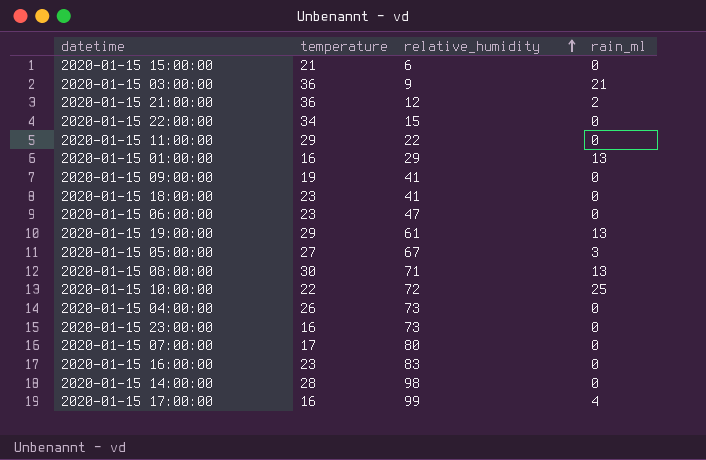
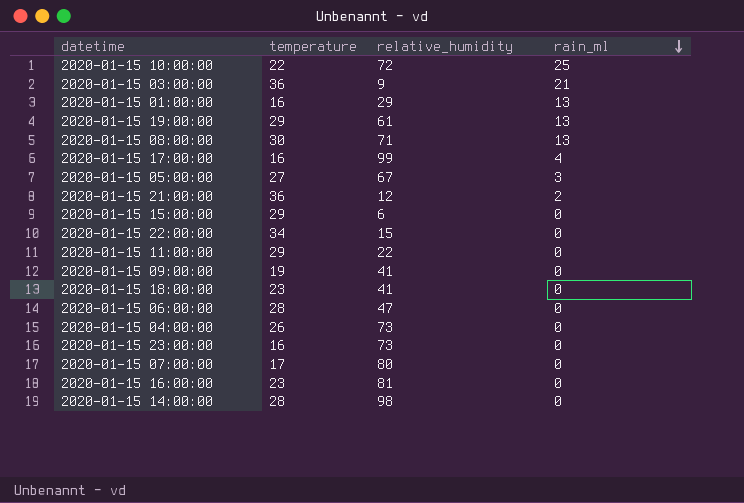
row order: relative_humidity ascending -> rain_ml descending
2020-01-15 15:00:00 | temperature: 21 -> 29
2020-01-15 06:00:00 | temperature: 23 -> 28
2020-01-15 16:00:00 | relative_humidity: 83 -> 81

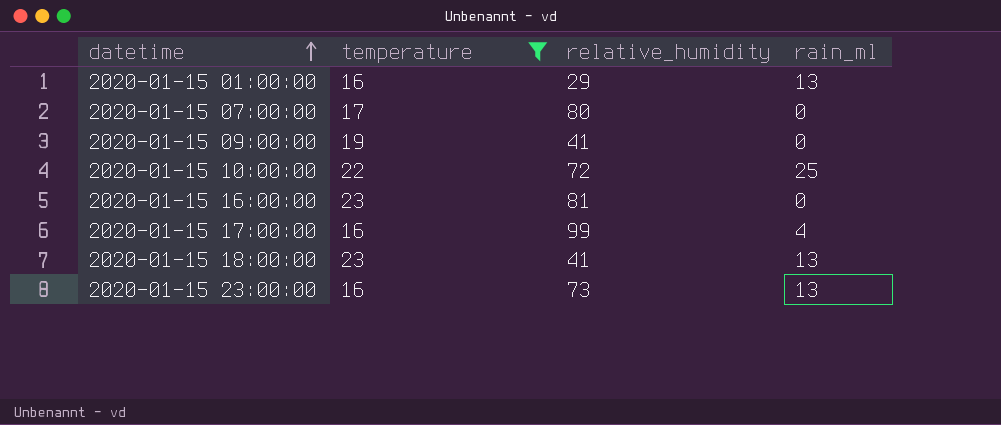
filter: none -> temperature <= 23
row order: rain_ml descending -> datetime ascending
2020-01-15 18:00:00 | rain_ml: 0 -> 13
2020-01-15 23:00:00 | rain_ml: 0 -> 13

